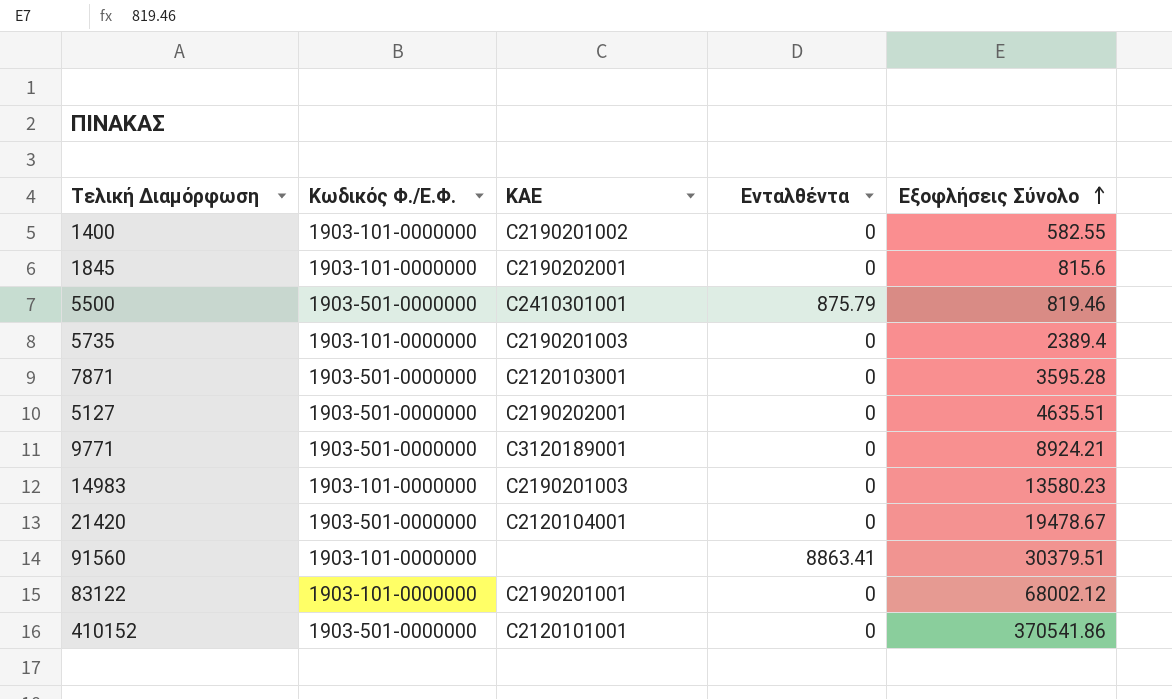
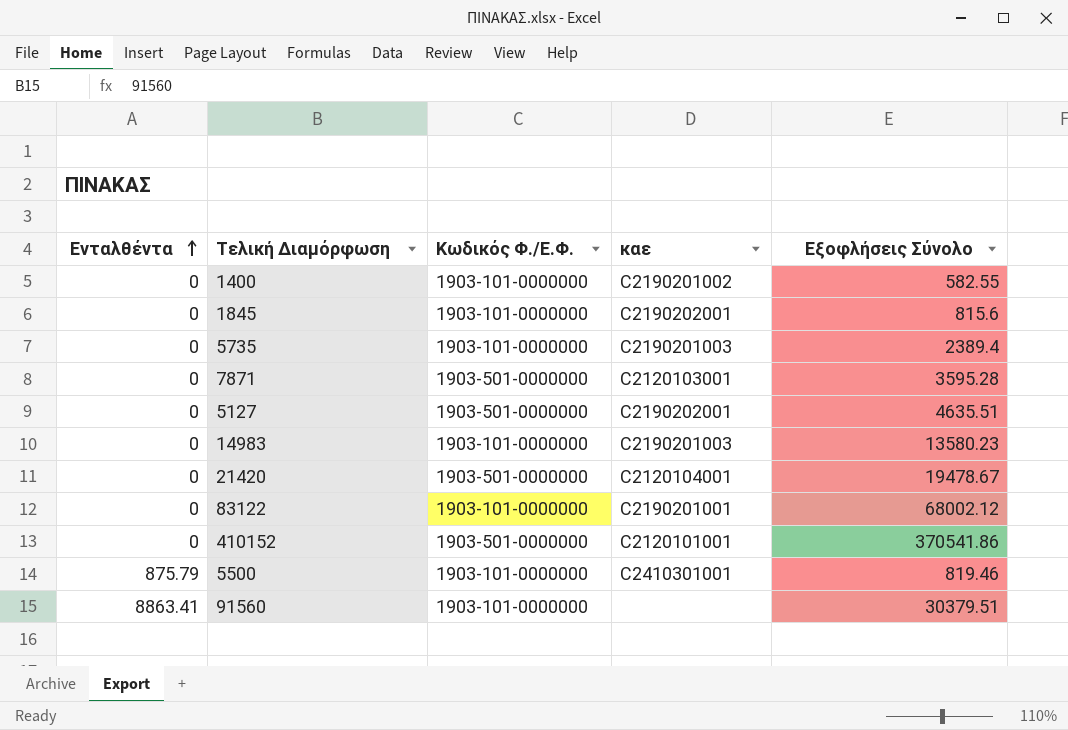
row order: Εξοφλήσεις Σύνολο ascending -> Ενταλθέντα ascending
column Ενταλθέντα | position: 4 -> 1
column name: ΚΑΕ -> καε
row 9771: 1903-501-0000000 | C3120189001 | 0 | 8924.21 -> none
5500 | Κωδικός Φ./Ε.Φ.: 1903-501-0000000 -> 1903-101-0000000

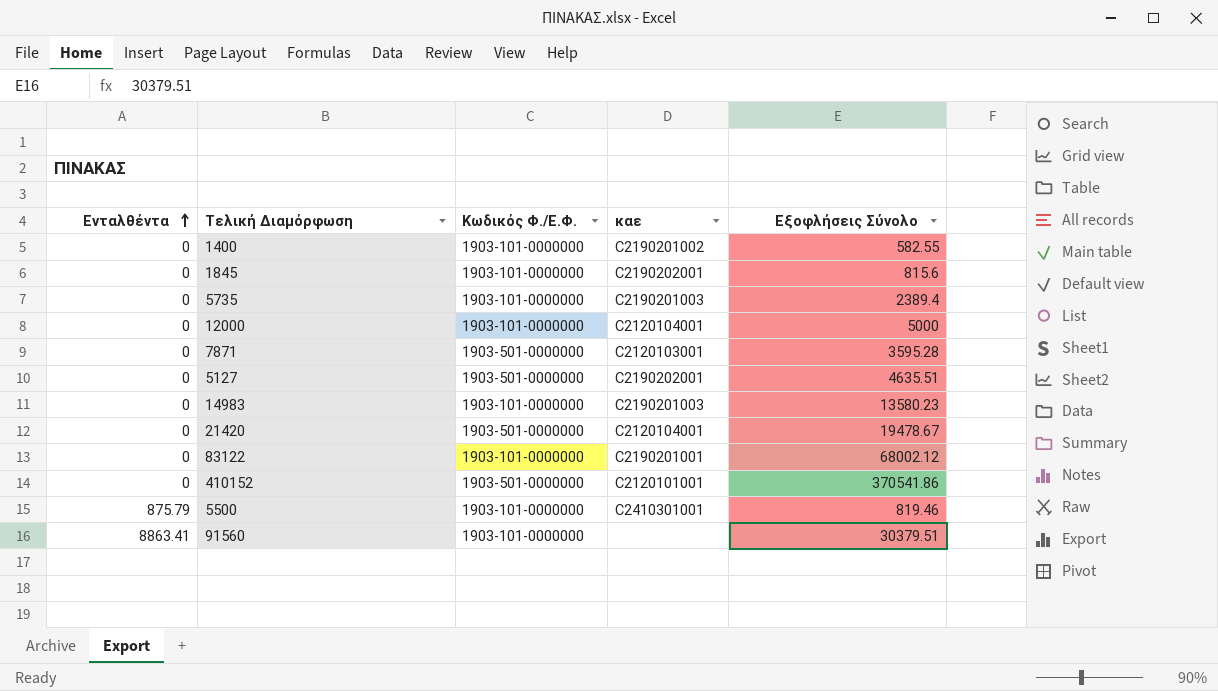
row 12000: none -> 0 | 1903-101-0000000 | C2120104001 | 5000

